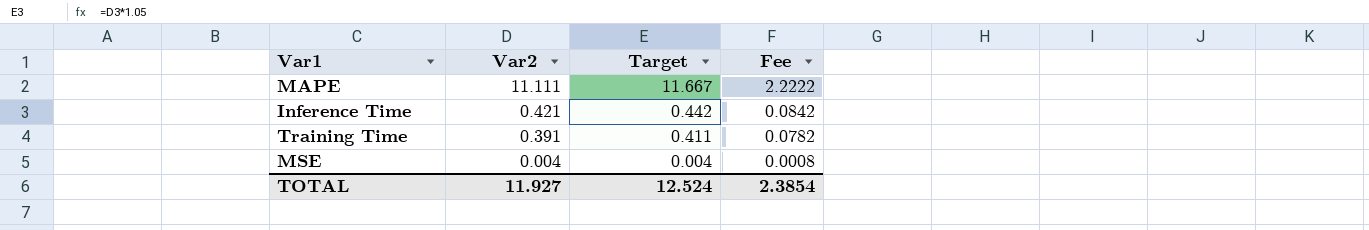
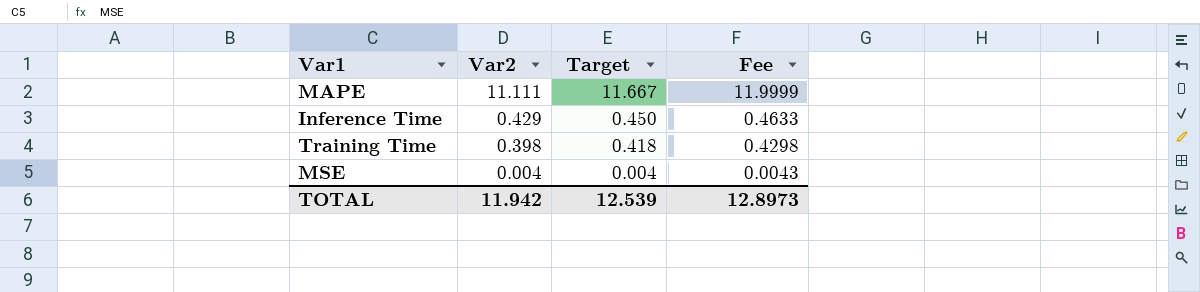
column Fee | formula: [Var2] * 0.2 -> [Var2] * 1.08
Inference Time | Var2: 0.421 -> 0.429
Inference Time | Target: 0.442 -> 0.450
Training Time | Var2: 0.391 -> 0.398
Training Time | Target: 0.411 -> 0.418
TOTAL | Var2: 11.927 -> 11.942
TOTAL | Target: 12.524 -> 12.539
TOTAL | Fee: 2.3854 -> 12.8973

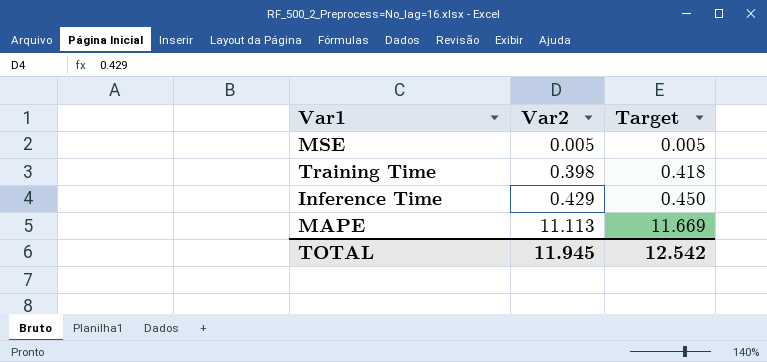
row order: Var2 descending -> Var2 ascending
column Fee | formula: [Var2] * 1.08 -> none
MSE | Var2: 0.004 -> 0.005
MSE | Target: 0.004 -> 0.005
MAPE | Var2: 11.111 -> 11.113
MAPE | Target: 11.667 -> 11.669
TOTAL | Var2: 11.942 -> 11.945
TOTAL | Target: 12.539 -> 12.542

